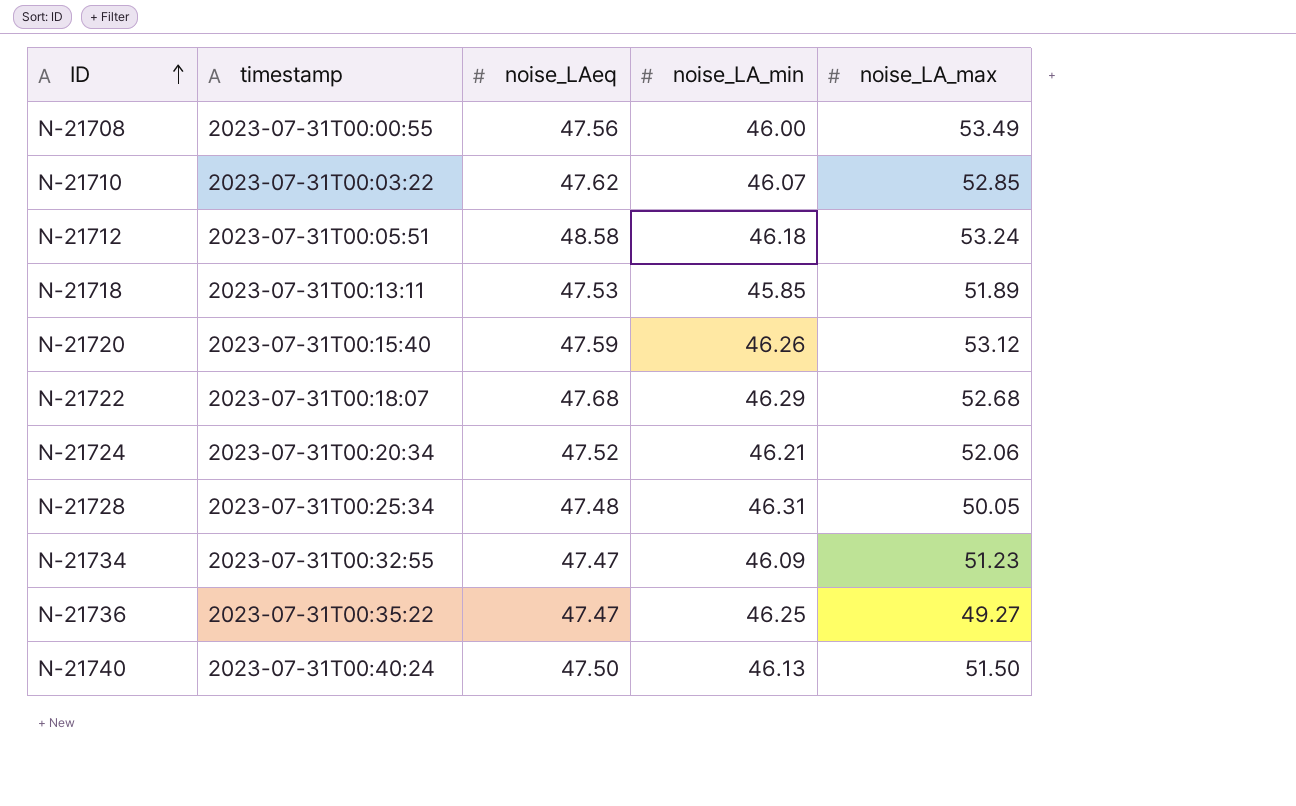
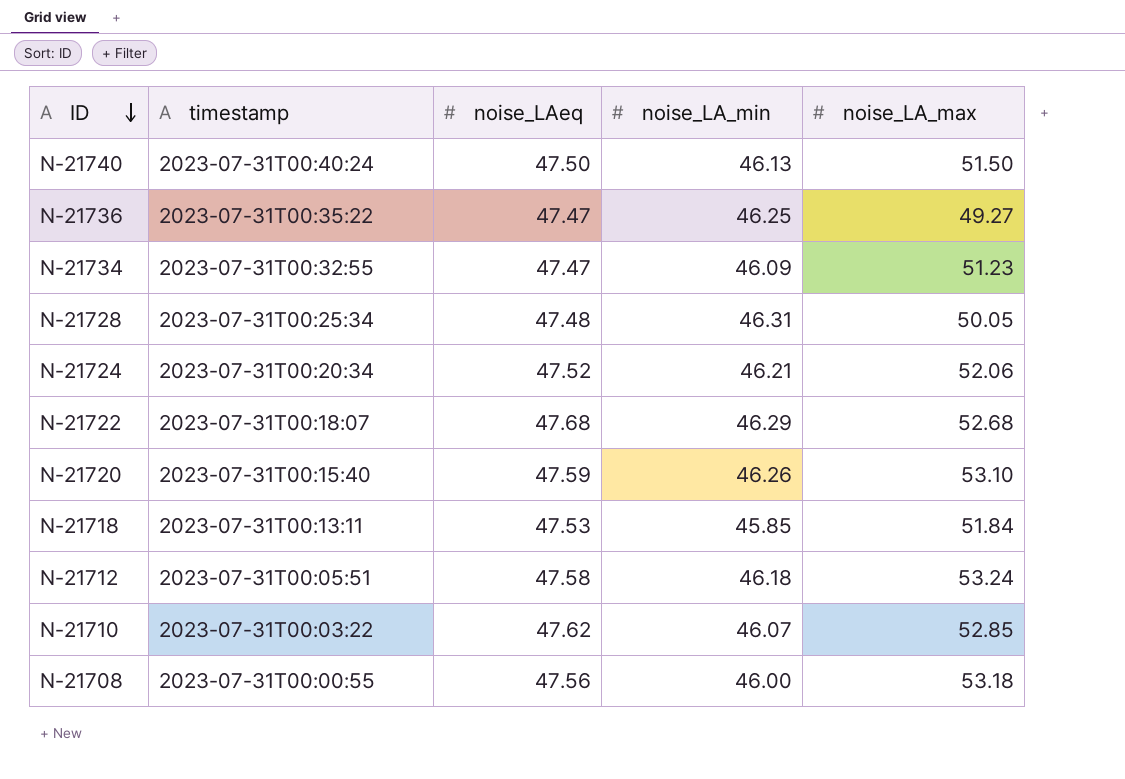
row order: ID ascending -> ID descending
N-21720 | noise_LA_max: 53.12 -> 53.10
N-21718 | noise_LA_max: 51.89 -> 51.84
N-21712 | noise_LAeq: 48.58 -> 47.58
N-21708 | noise_LA_max: 53.49 -> 53.18

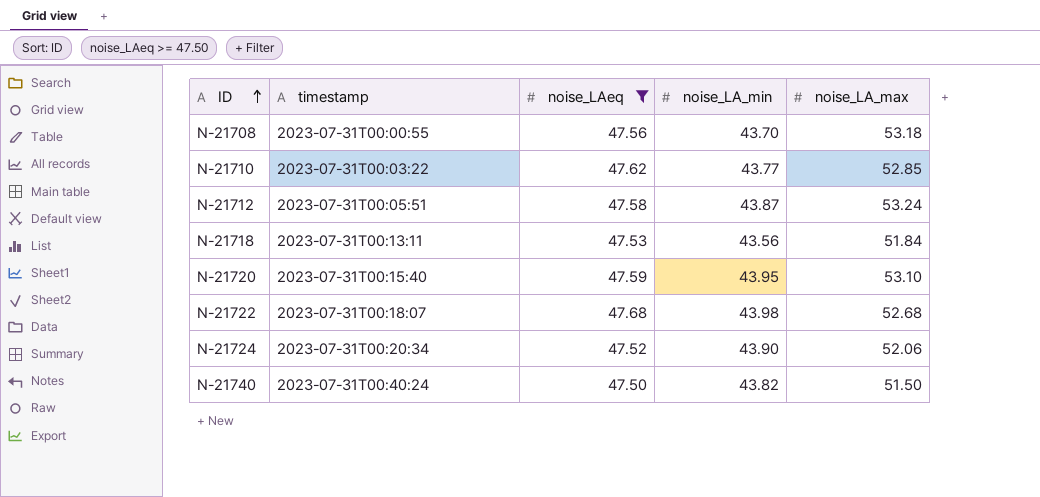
filter: none -> noise_LAeq >= 47.50
row order: ID descending -> ID ascending
N-21708 | noise_LA_min: 46.00 -> 43.70
N-21710 | noise_LA_min: 46.07 -> 43.77
N-21712 | noise_LA_min: 46.18 -> 43.87
N-21718 | noise_LA_min: 45.85 -> 43.56
N-21720 | noise_LA_min: 46.26 -> 43.95
N-21722 | noise_LA_min: 46.29 -> 43.98
N-21724 | noise_LA_min: 46.21 -> 43.90
N-21740 | noise_LA_min: 46.13 -> 43.82

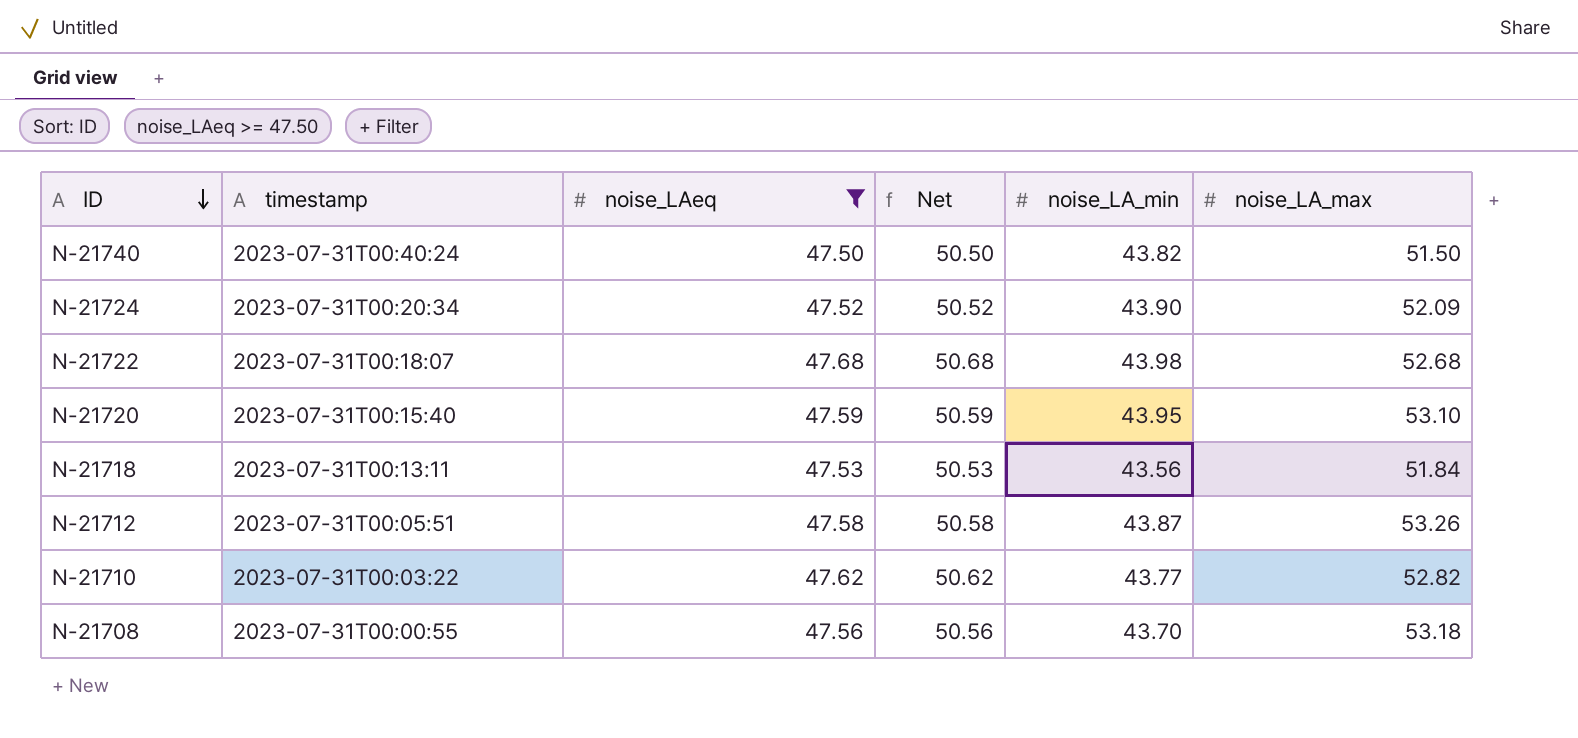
row order: ID ascending -> ID descending
column Net | formula: none -> [noise_LAeq] + 3
N-21724 | noise_LA_max: 52.06 -> 52.09
N-21712 | noise_LA_max: 53.24 -> 53.26
N-21710 | noise_LA_max: 52.85 -> 52.82

